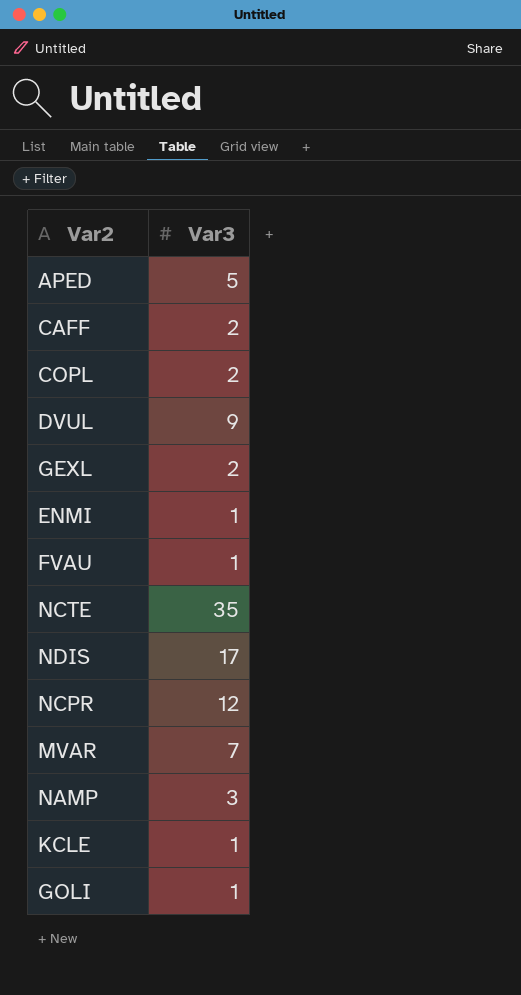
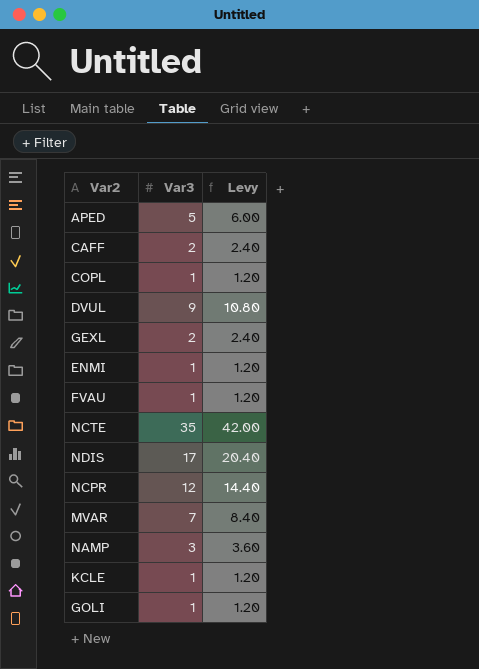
column Levy | formula: none -> [Var3] * 1.2
COPL | Var3: 2 -> 1

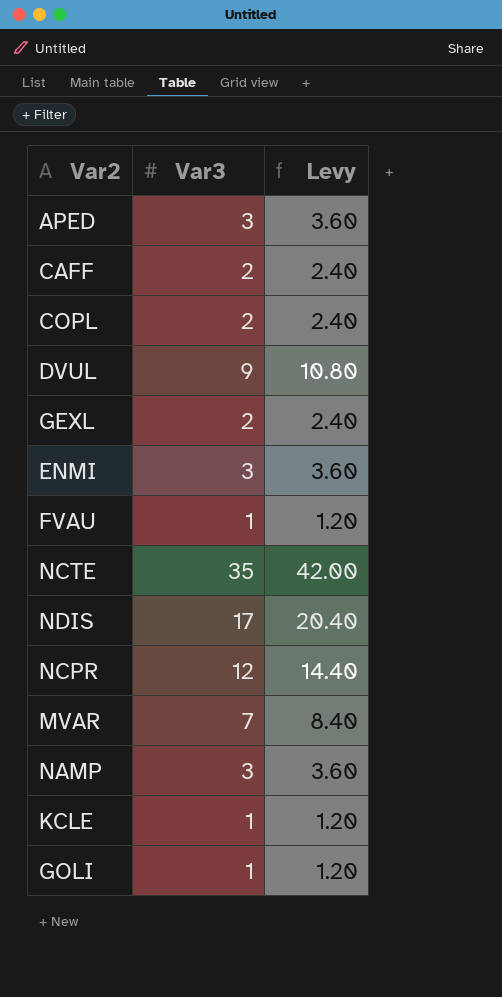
APED | Var3: 5 -> 3
APED | Levy: 6.00 -> 3.60
COPL | Var3: 1 -> 2
COPL | Levy: 1.20 -> 2.40
ENMI | Var3: 1 -> 3
ENMI | Levy: 1.20 -> 3.60

